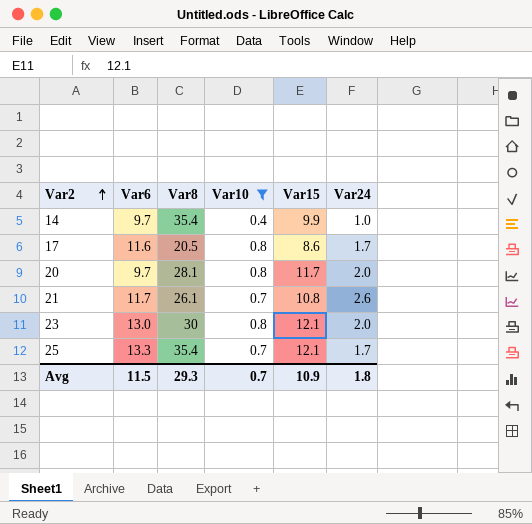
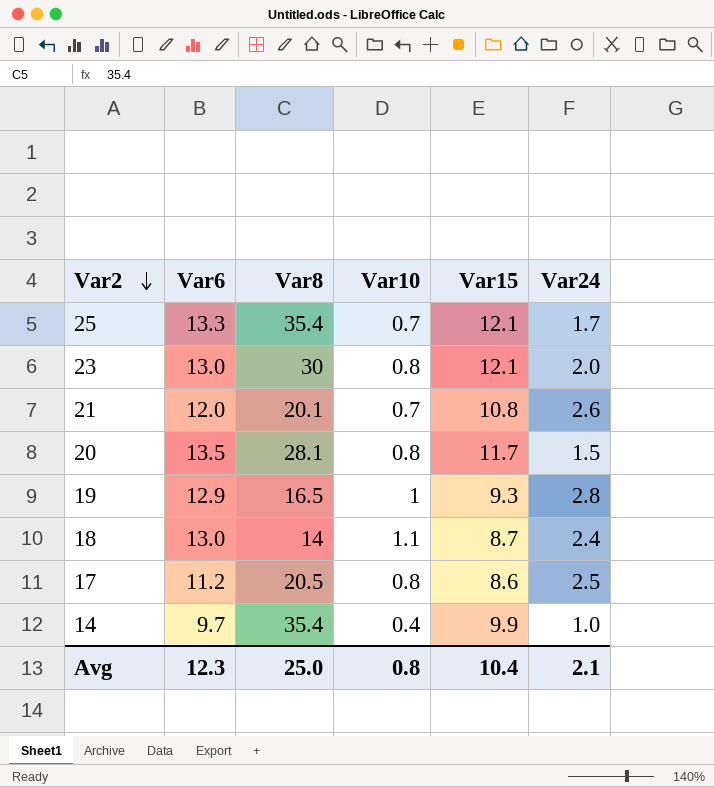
filter: Var10 <= 0.8 -> none
row order: Var2 ascending -> Var2 descending
21 | Var6: 11.7 -> 12.0
21 | Var8: 26.1 -> 20.1
20 | Var6: 9.7 -> 13.5
20 | Var24: 2.0 -> 1.5
17 | Var6: 11.6 -> 11.2
17 | Var24: 1.7 -> 2.5
Avg | Var6: 11.5 -> 12.3
Avg | Var8: 29.3 -> 25.0
Avg | Var10: 0.7 -> 0.8
Avg | Var15: 10.9 -> 10.4
Avg | Var24: 1.8 -> 2.1

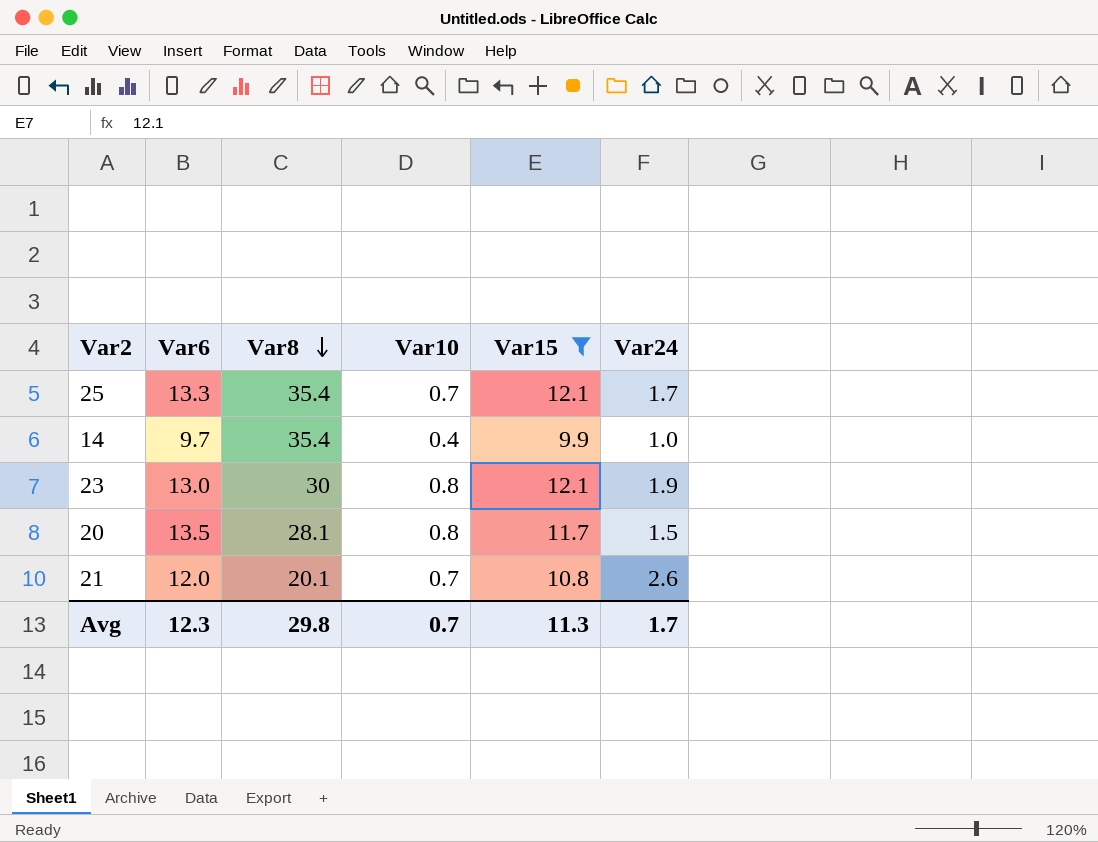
filter: none -> Var15 >= 9.9
row order: Var2 descending -> Var8 descending
23 | Var24: 2.0 -> 1.9
Avg | Var8: 25.0 -> 29.8
Avg | Var10: 0.8 -> 0.7
Avg | Var15: 10.4 -> 11.3
Avg | Var24: 2.1 -> 1.7

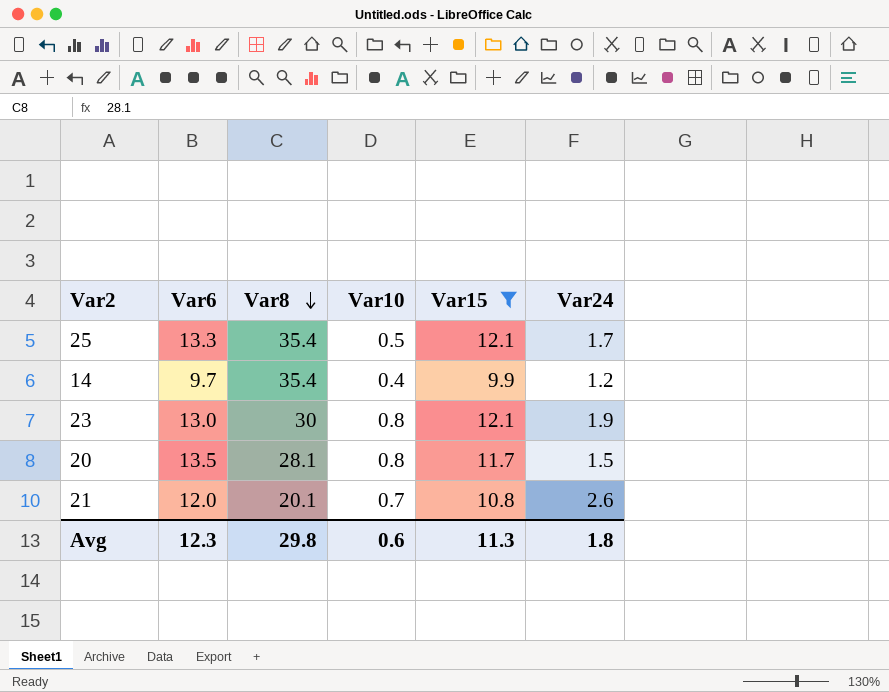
25 | Var10: 0.7 -> 0.5
14 | Var24: 1.0 -> 1.2
Avg | Var10: 0.7 -> 0.6
Avg | Var24: 1.7 -> 1.8

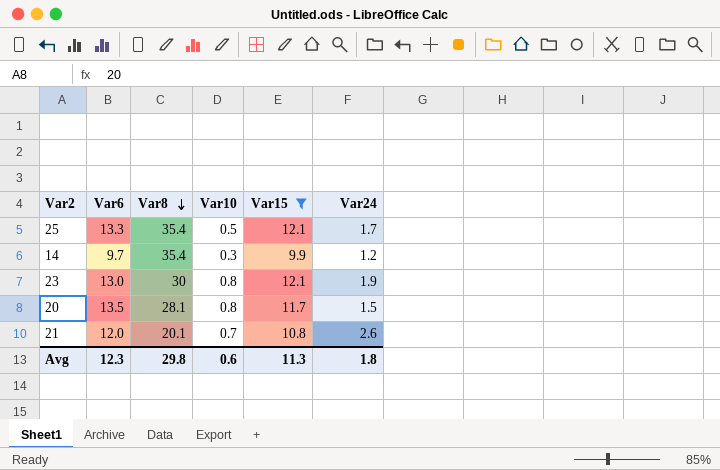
14 | Var10: 0.4 -> 0.3

